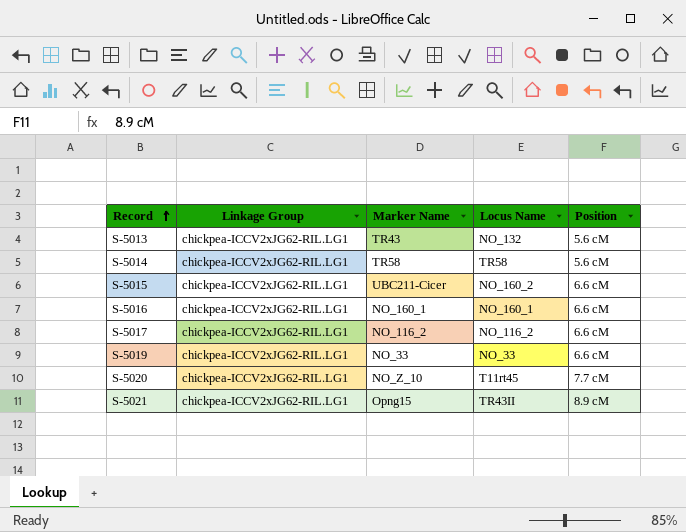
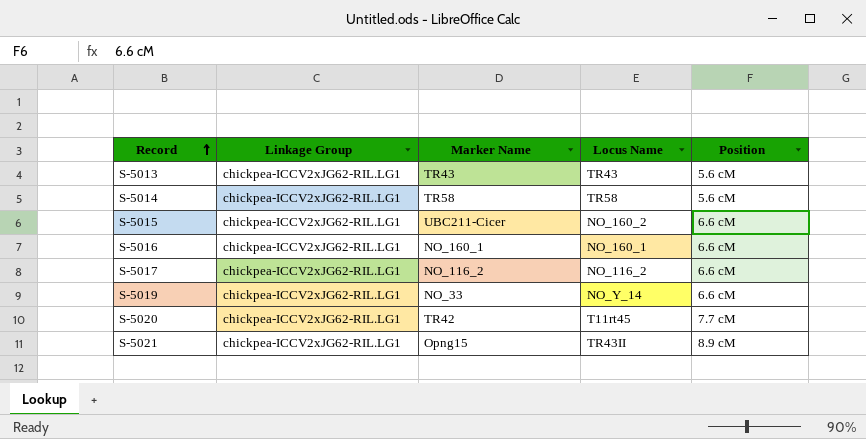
S-5013 | Locus Name: NO_132 -> TR43
S-5019 | Locus Name: NO_33 -> NO_Y_14
S-5020 | Marker Name: NO_Z_10 -> TR42

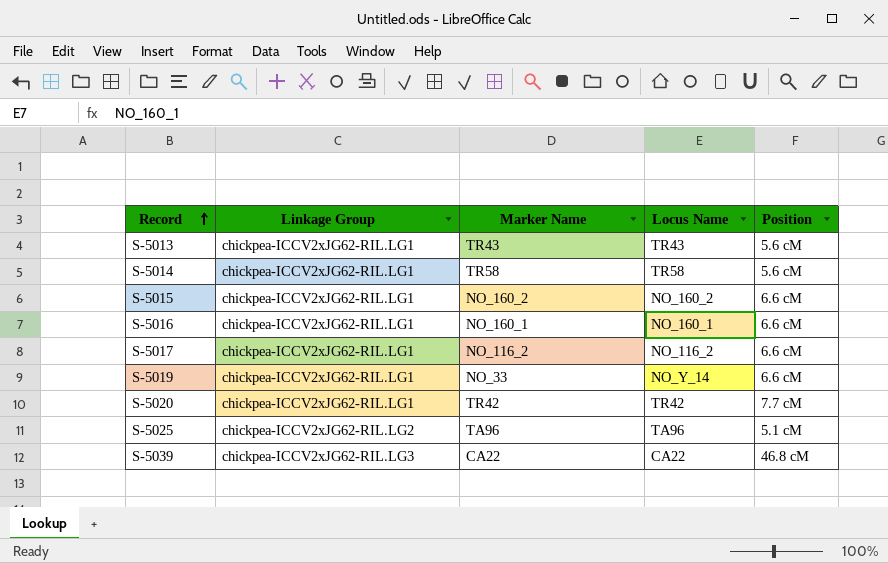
row S-5021: chickpea-ICCV2xJG62-RIL.LG1 | Opng15 | TR43II | 8.9 cM -> none
S-5015 | Marker Name: UBC211-Cicer -> NO_160_2
S-5020 | Locus Name: T11rt45 -> TR42
row S-5025: none -> chickpea-ICCV2xJG62-RIL.LG2 | TA96 | TA96 | 5.1 cM
row S-5039: none -> chickpea-ICCV2xJG62-RIL.LG3 | CA22 | CA22 | 46.8 cM

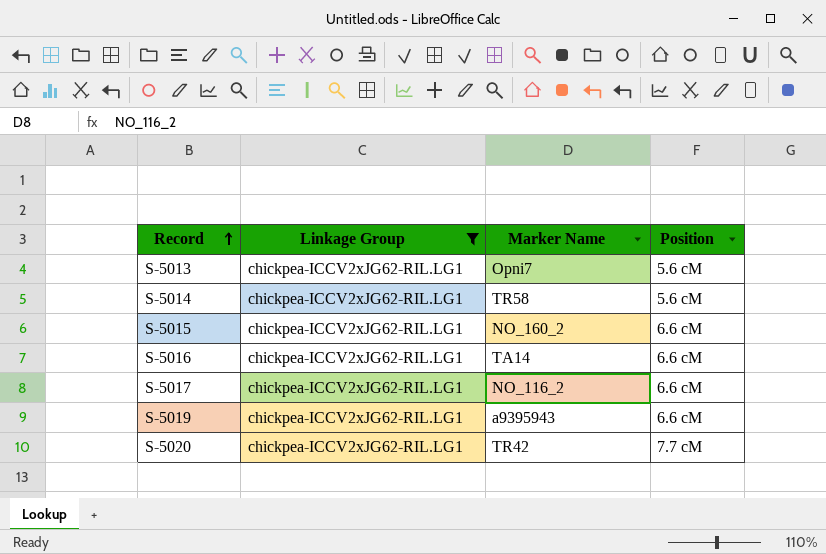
filter: none -> Linkage Group = chickpea-ICCV2xJG62-RIL.LG1
column Locus Name | position: 4 -> none
S-5013 | Marker Name: TR43 -> Opni7
S-5016 | Marker Name: NO_160_1 -> TA14
S-5019 | Marker Name: NO_33 -> a9395943

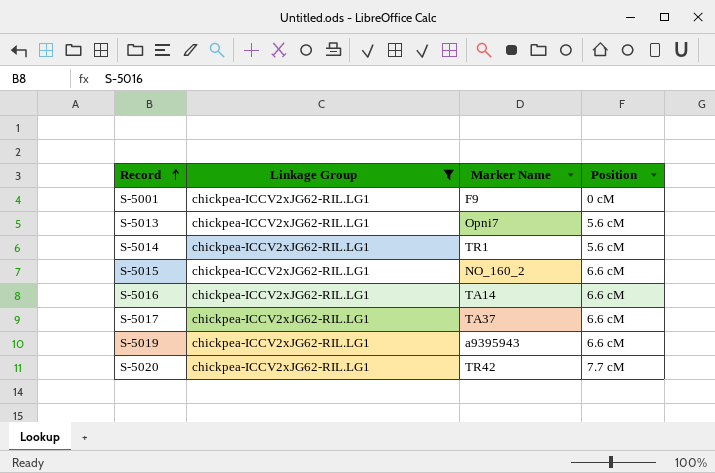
row S-5001: none -> chickpea-ICCV2xJG62-RIL.LG1 | F9 | 0 cM
S-5014 | Marker Name: TR58 -> TR1
S-5017 | Marker Name: NO_116_2 -> TA37

